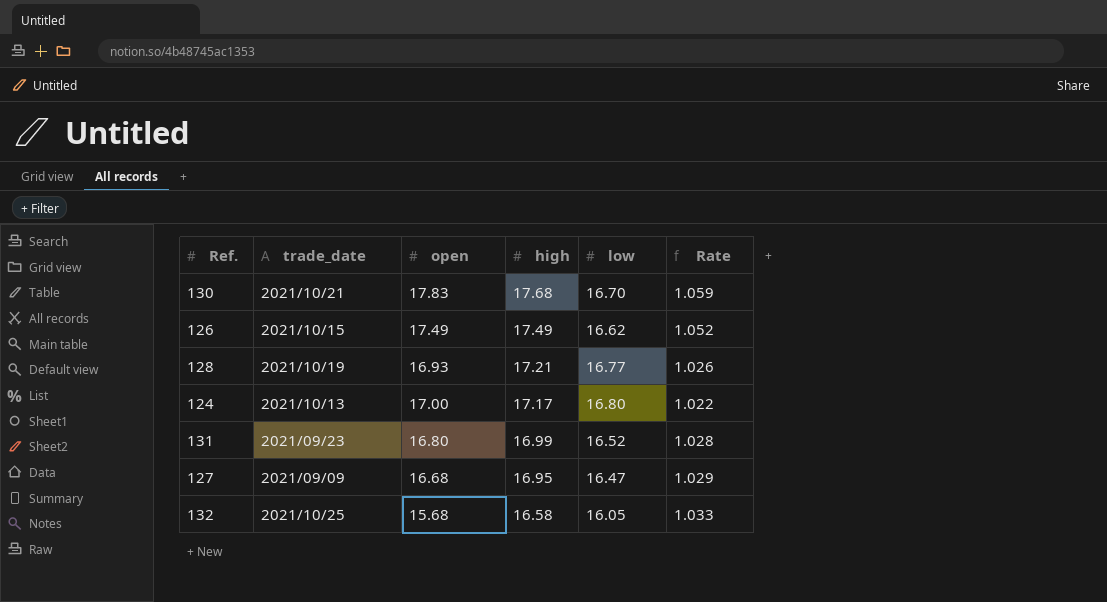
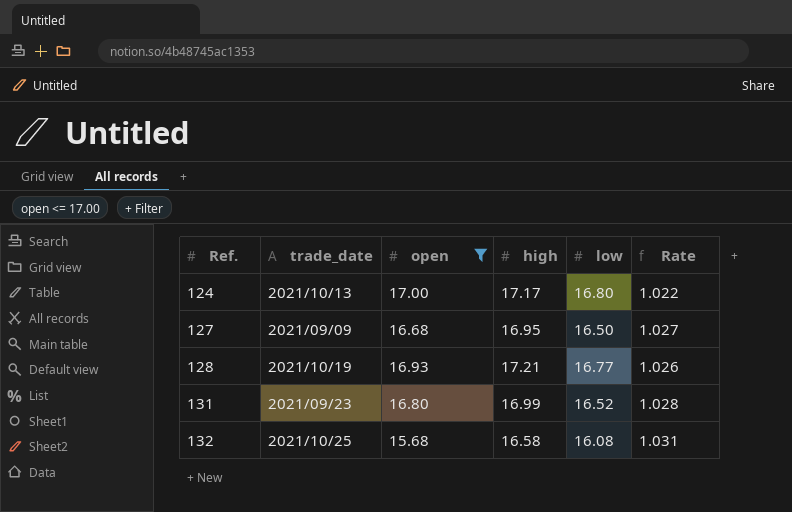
filter: none -> open <= 17.00
row order: high descending -> Ref. ascending
127 | low: 16.47 -> 16.50
127 | Rate: 1.029 -> 1.027
132 | low: 16.05 -> 16.08
132 | Rate: 1.033 -> 1.031

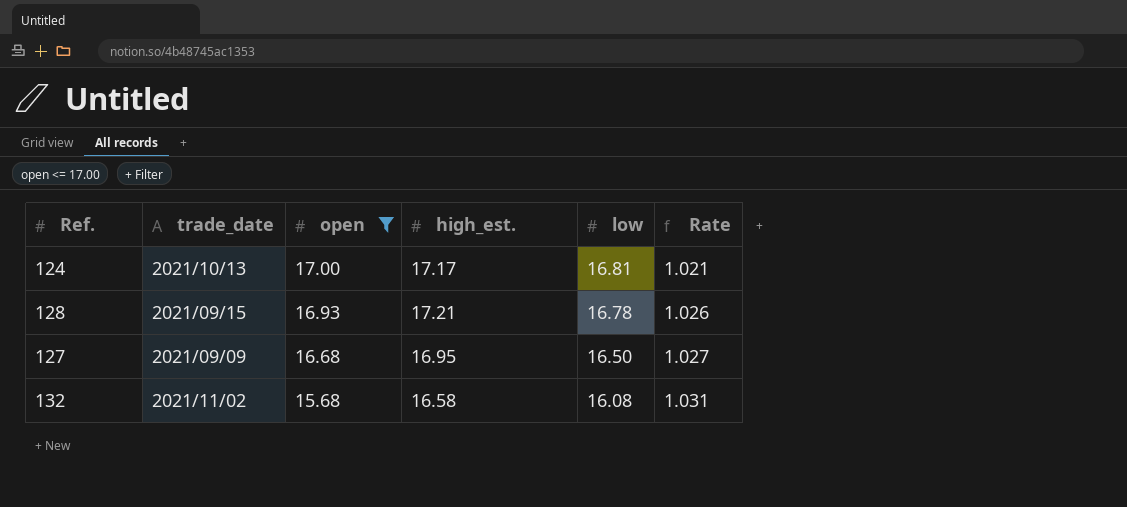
row order: Ref. ascending -> open descending
column name: high -> high_est.
row 131: 2021/09/23 | 16.80 | 16.99 | 16.52 | 1.028 -> none
124 | low: 16.80 -> 16.81
124 | Rate: 1.022 -> 1.021
128 | trade_date: 2021/10/19 -> 2021/09/15
128 | low: 16.77 -> 16.78
132 | trade_date: 2021/10/25 -> 2021/11/02

